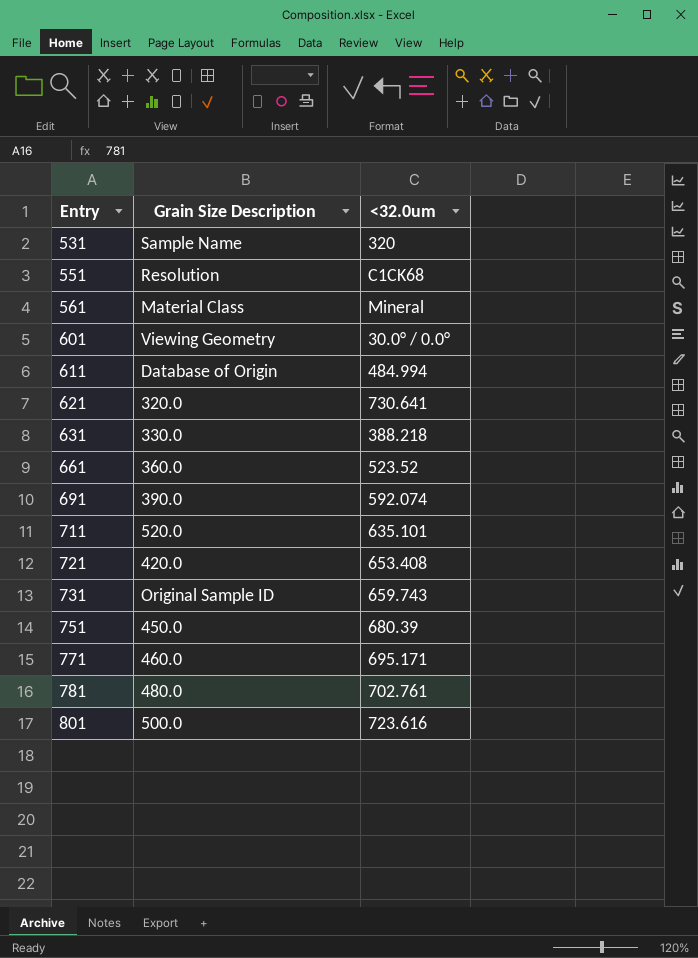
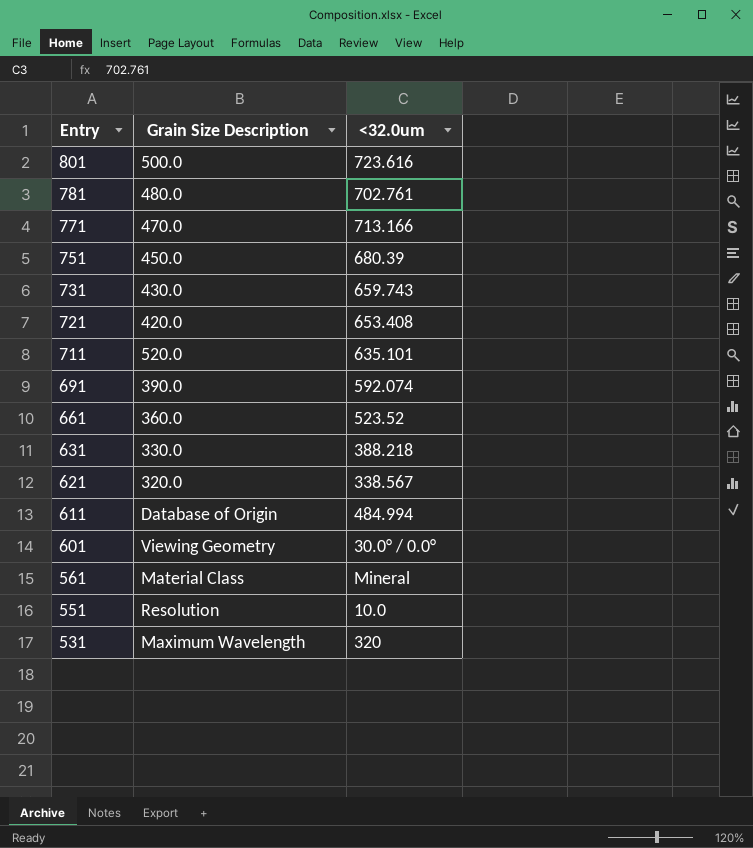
row order: Entry ascending -> Entry descending
771 | Grain Size Description: 460.0 -> 470.0
771 | <32.0um: 695.171 -> 713.166
731 | Grain Size Description: Original Sample ID -> 430.0
621 | <32.0um: 730.641 -> 338.567
551 | <32.0um: C1CK68 -> 10.0
531 | Grain Size Description: Sample Name -> Maximum Wavelength

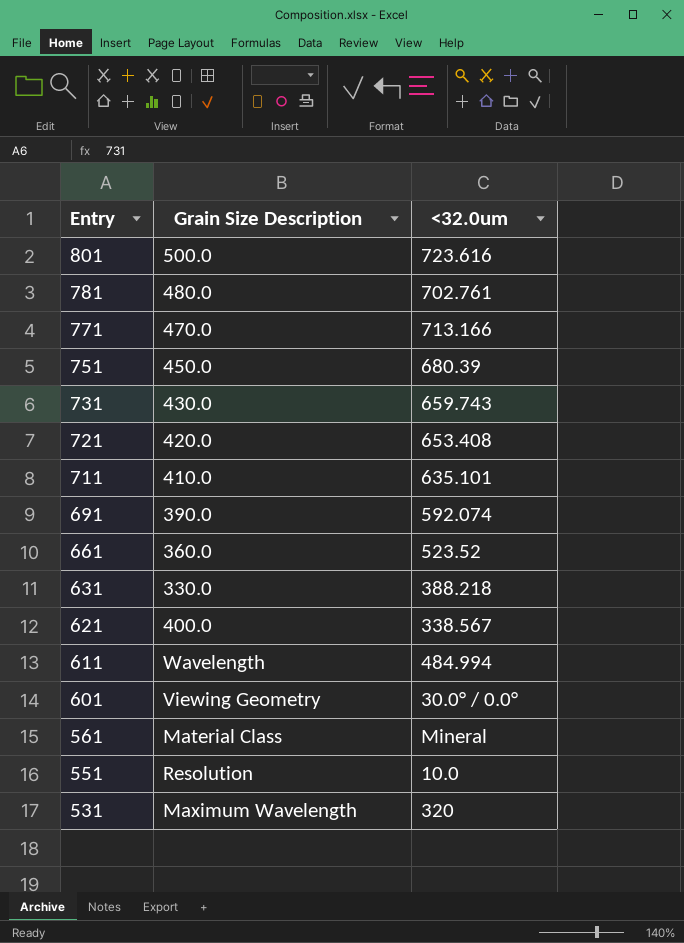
711 | Grain Size Description: 520.0 -> 410.0
621 | Grain Size Description: 320.0 -> 400.0
611 | Grain Size Description: Database of Origin -> Wavelength

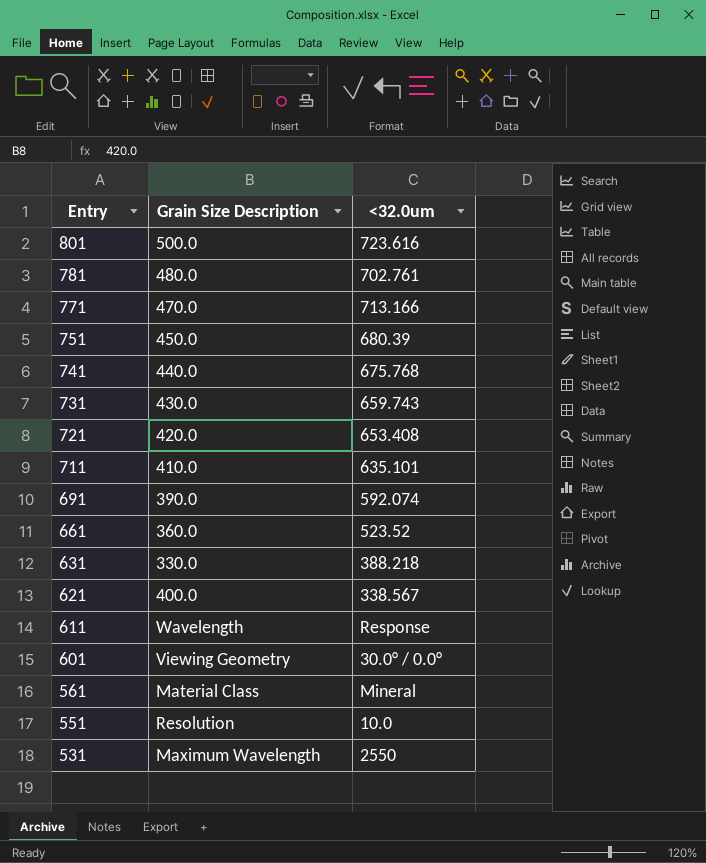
row 741: none -> 440.0 | 675.768
611 | <32.0um: 484.994 -> Response
531 | <32.0um: 320 -> 2550

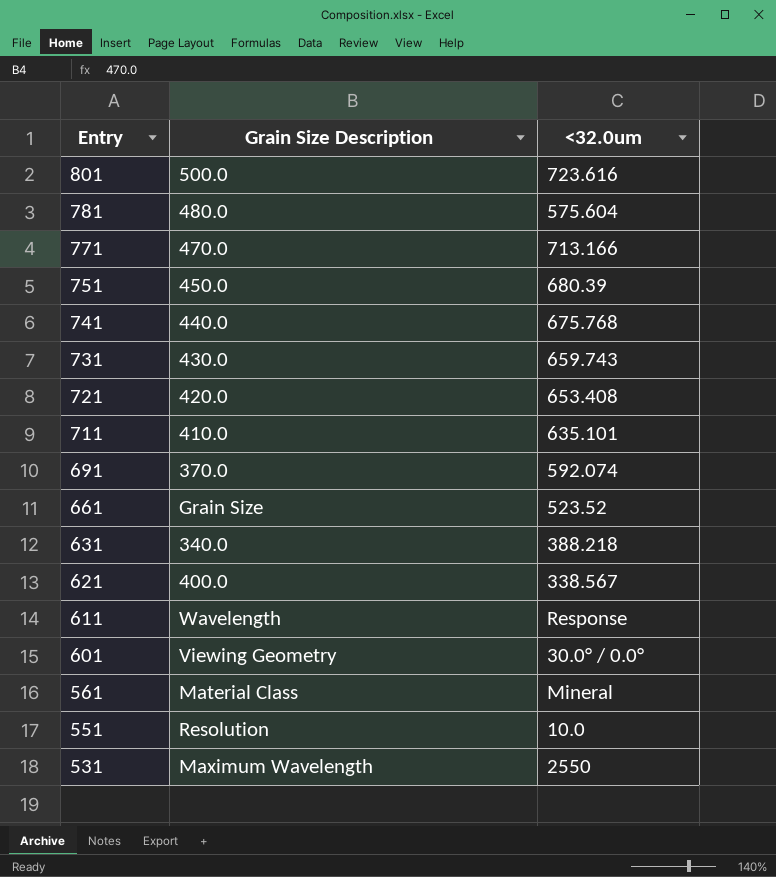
781 | <32.0um: 702.761 -> 575.604
691 | Grain Size Description: 390.0 -> 370.0
661 | Grain Size Description: 360.0 -> Grain Size
631 | Grain Size Description: 330.0 -> 340.0

